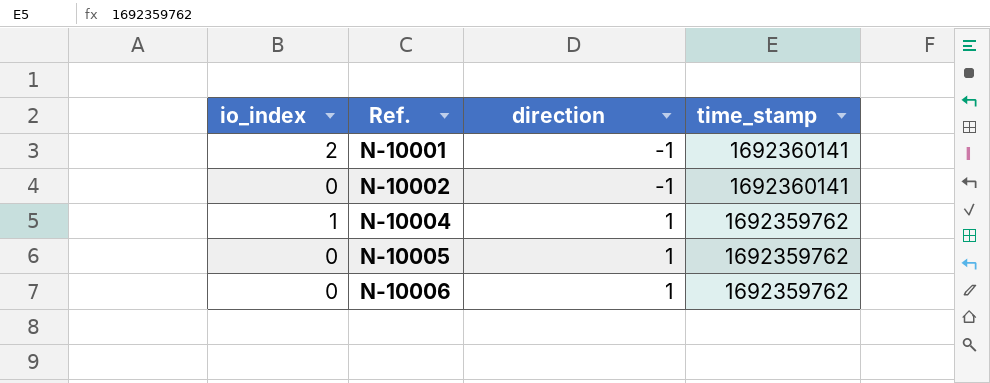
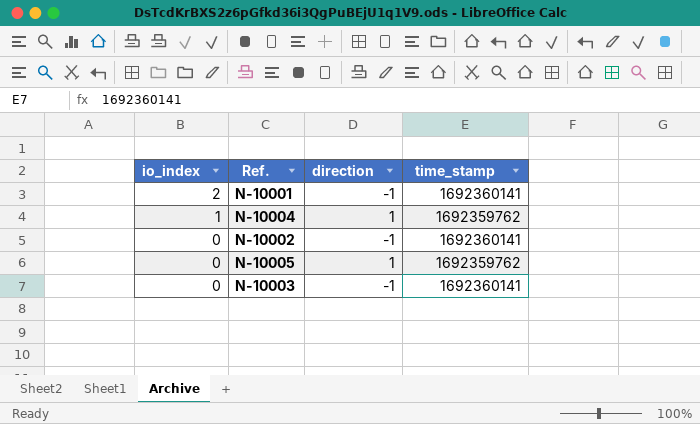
row order: Ref. ascending -> io_index descending
row N-10006: 0 | 1 | 1692359762 -> none
row N-10003: none -> 0 | -1 | 1692360141

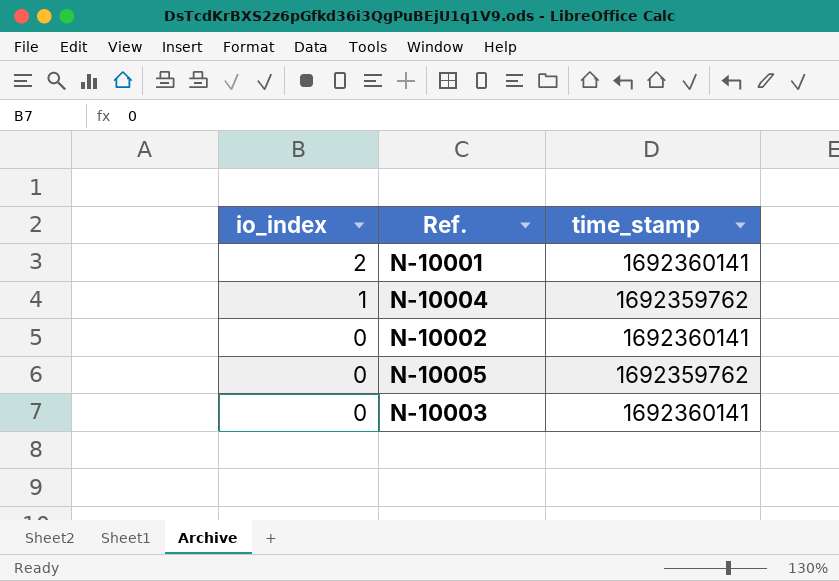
column direction | position: 3 -> none

